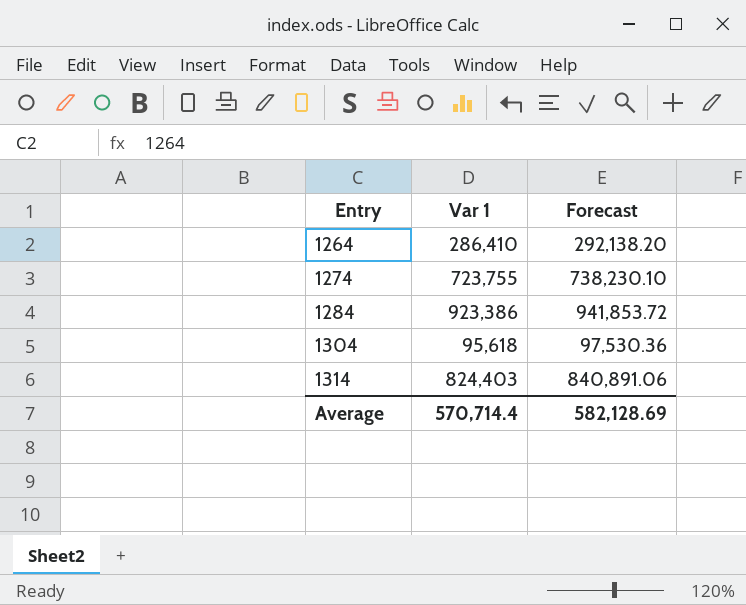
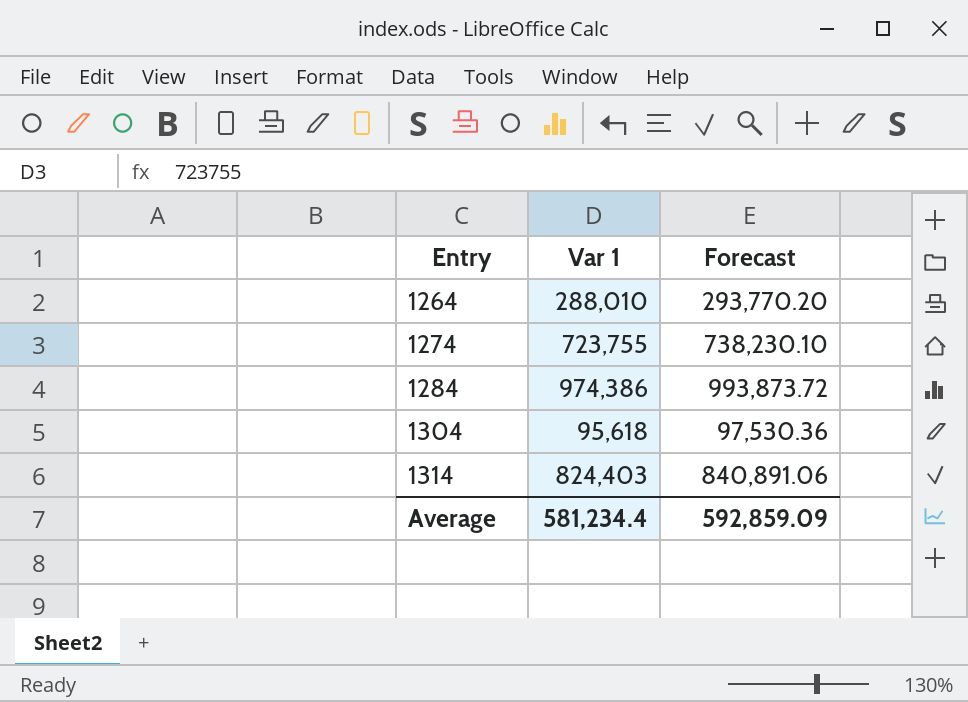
1264 | Var 1: 286,410 -> 288,010
1264 | Forecast: 292,138.20 -> 293,770.20
1284 | Var 1: 923,386 -> 974,386
1284 | Forecast: 941,853.72 -> 993,873.72
Average | Var 1: 570,714.4 -> 581,234.4
Average | Forecast: 582,128.69 -> 592,859.09

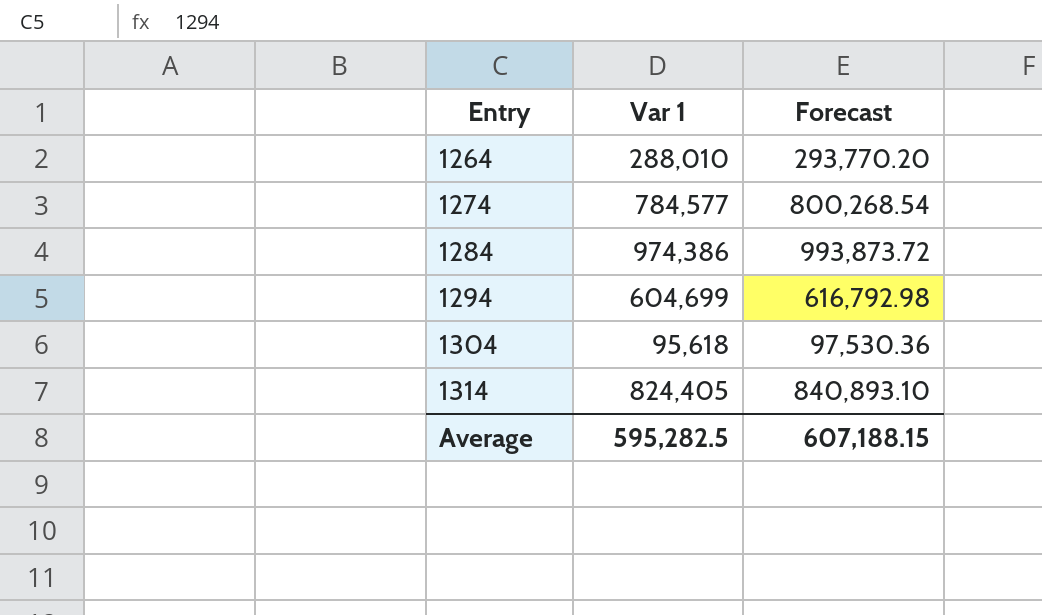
1274 | Var 1: 723,755 -> 784,577
1274 | Forecast: 738,230.10 -> 800,268.54
row 1294: none -> 604,699 | 616,792.98
1314 | Var 1: 824,403 -> 824,405
1314 | Forecast: 840,891.06 -> 840,893.10
Average | Var 1: 581,234.4 -> 595,282.5
Average | Forecast: 592,859.09 -> 607,188.15

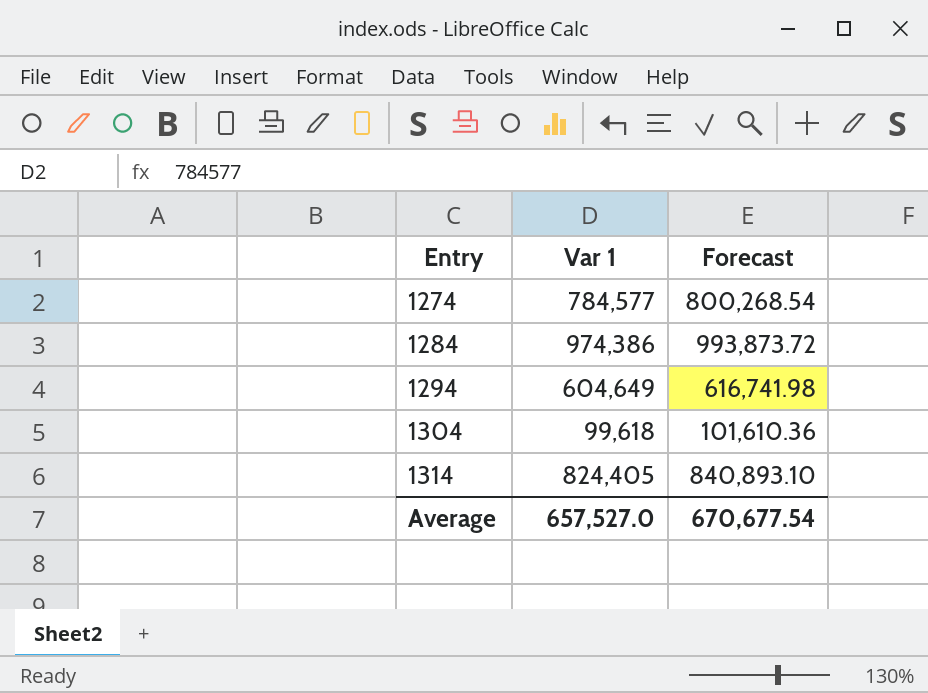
row 1264: 288,010 | 293,770.20 -> none
1294 | Var 1: 604,699 -> 604,649
1294 | Forecast: 616,792.98 -> 616,741.98
1304 | Var 1: 95,618 -> 99,618
1304 | Forecast: 97,530.36 -> 101,610.36
Average | Var 1: 595,282.5 -> 657,527.0
Average | Forecast: 607,188.15 -> 670,677.54

